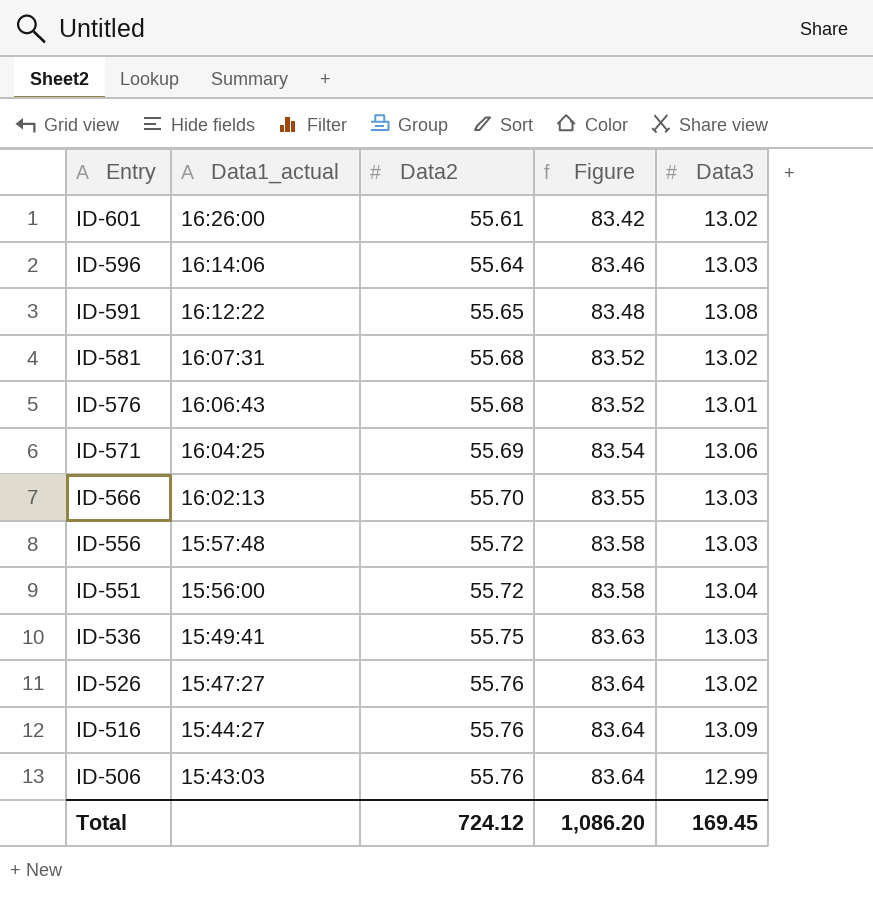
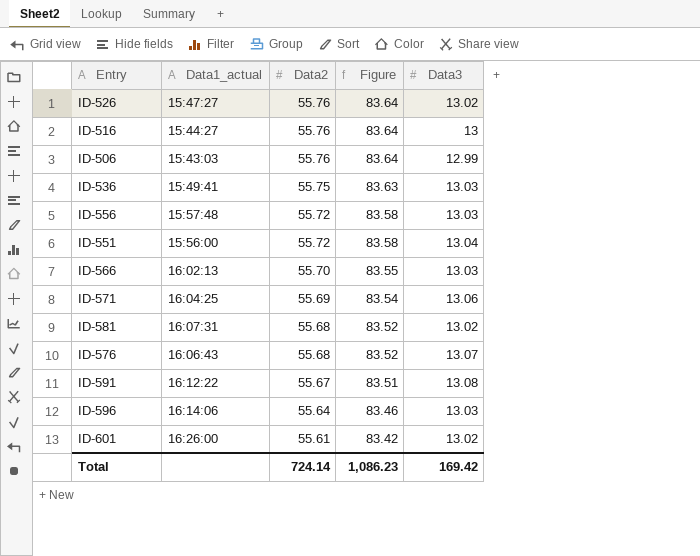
row order: Entry descending -> Data2 descending
ID-516 | Data3: 13.09 -> 13
ID-576 | Data3: 13.01 -> 13.07
ID-591 | Data2: 55.65 -> 55.67
ID-591 | Figure: 83.48 -> 83.51
Total | Data2: 724.12 -> 724.14
Total | Figure: 1,086.20 -> 1,086.23
Total | Data3: 169.45 -> 169.42

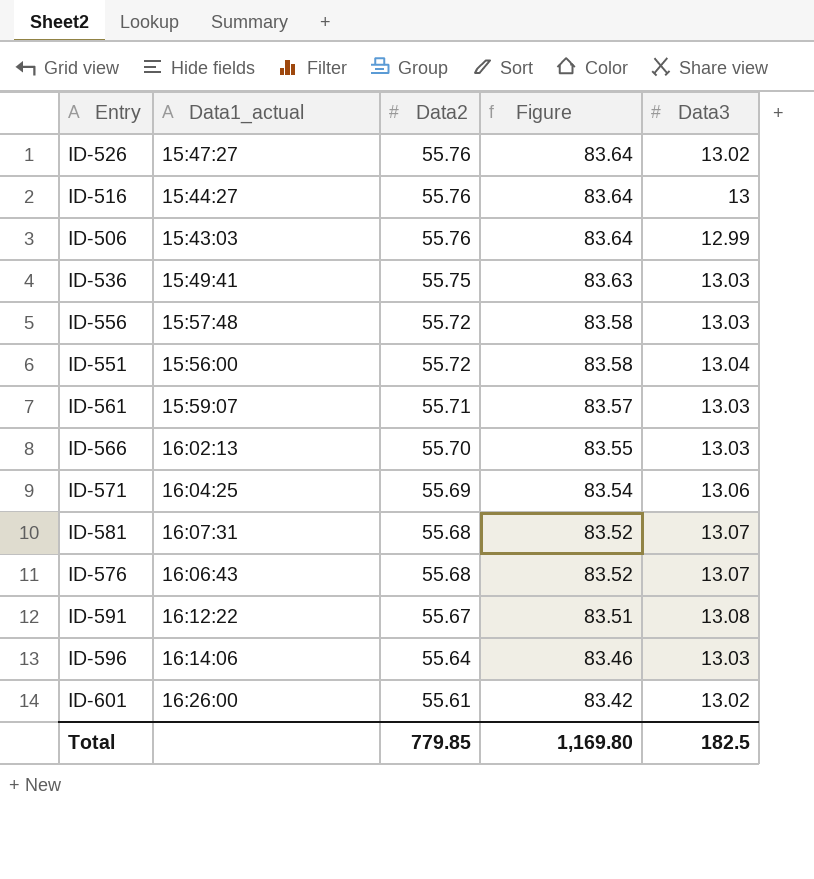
row ID-561: none -> 15:59:07 | 55.71 | 83.57 | 13.03
ID-581 | Data3: 13.02 -> 13.07
Total | Data2: 724.14 -> 779.85
Total | Figure: 1,086.23 -> 1,169.80
Total | Data3: 169.42 -> 182.5

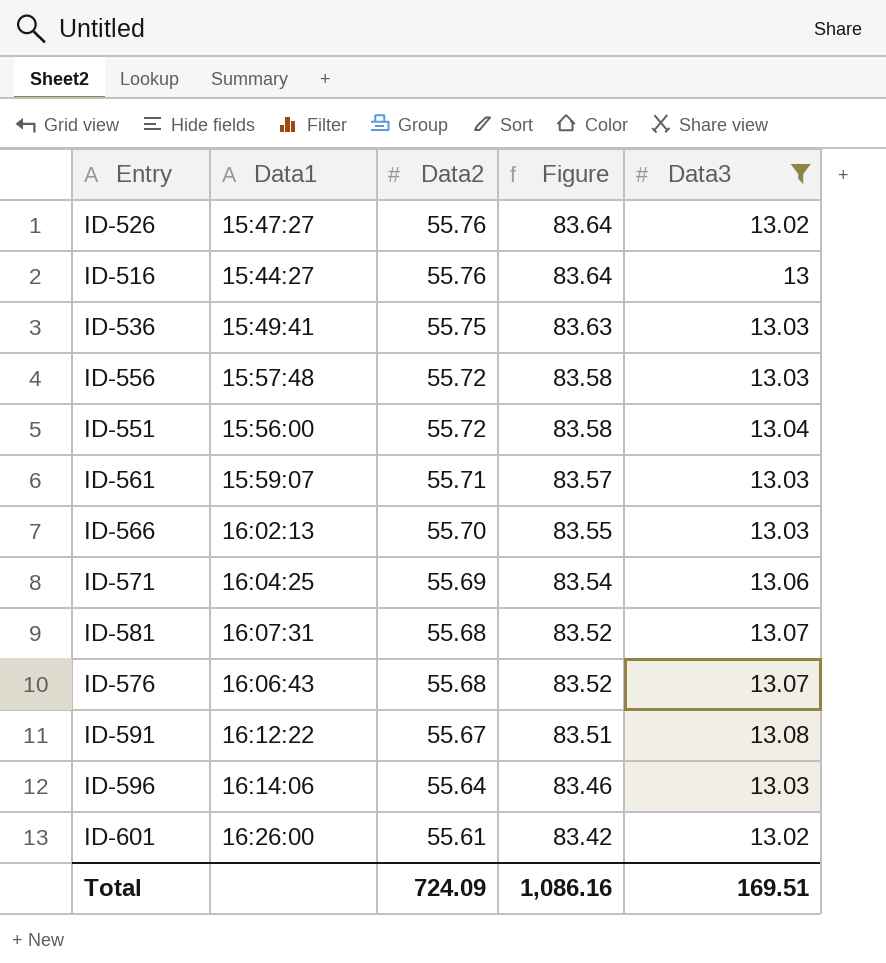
filter: none -> Data3 != 12.99
column name: Data1_actual -> Data1
Total | Data2: 779.85 -> 724.09
Total | Figure: 1,169.80 -> 1,086.16
Total | Data3: 182.5 -> 169.51

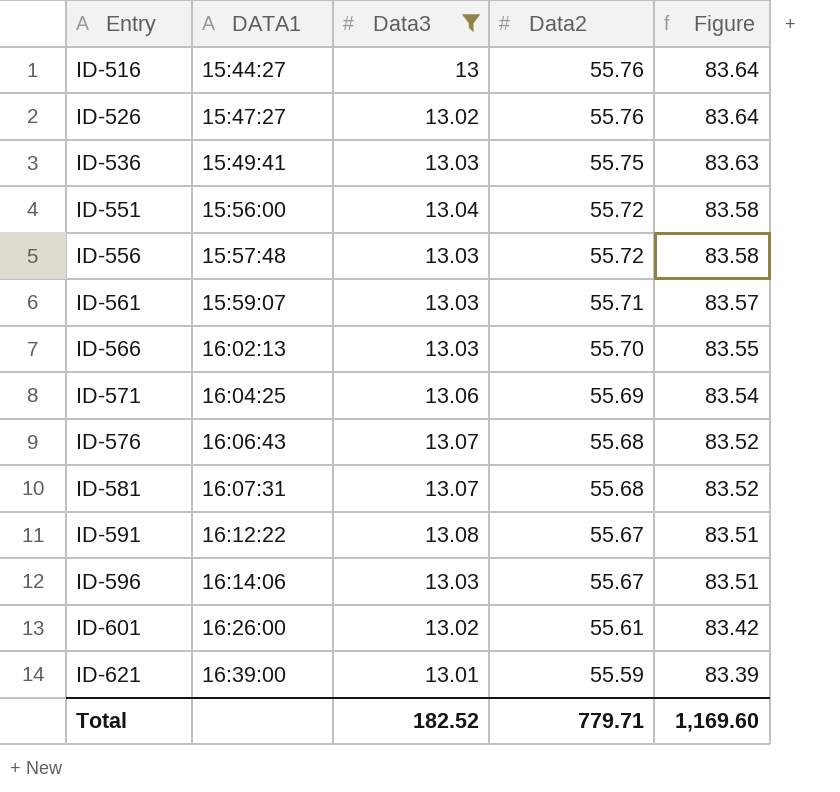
row order: Data2 descending -> Entry ascending
column name: Data1 -> DATA1
column Data3 | position: 5 -> 3
ID-596 | Data2: 55.64 -> 55.67
ID-596 | Figure: 83.46 -> 83.51
row ID-621: none -> 16:39:00 | 13.01 | 55.59 | 83.39
Total | Data3: 169.51 -> 182.52
Total | Data2: 724.09 -> 779.71
Total | Figure: 1,086.16 -> 1,169.60

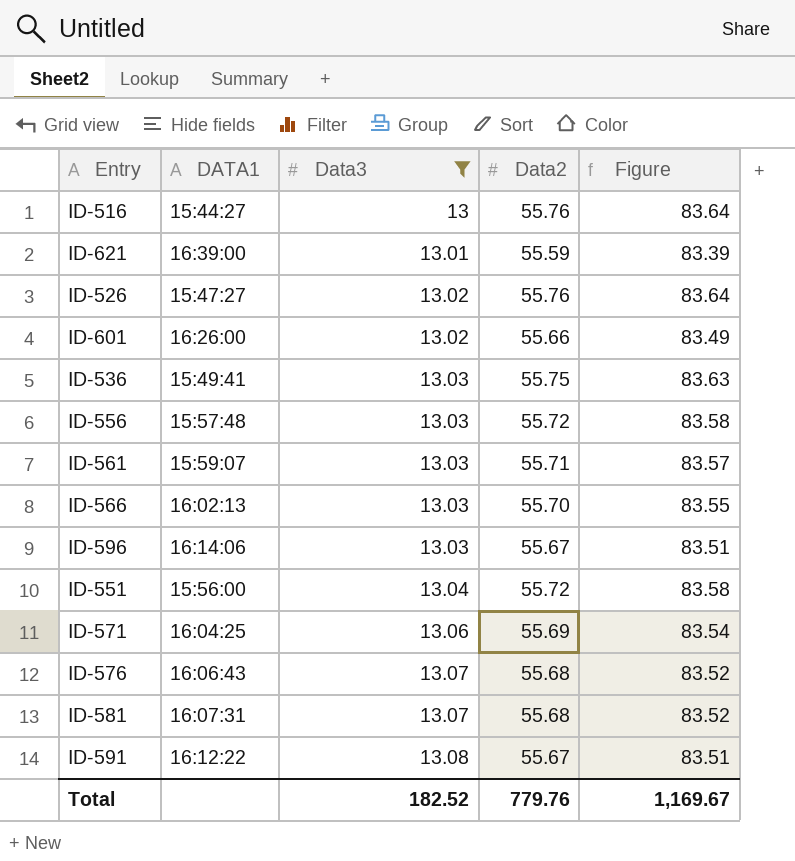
row order: Entry ascending -> Data3 ascending
ID-601 | Data2: 55.61 -> 55.66
ID-601 | Figure: 83.42 -> 83.49
Total | Data2: 779.71 -> 779.76
Total | Figure: 1,169.60 -> 1,169.67

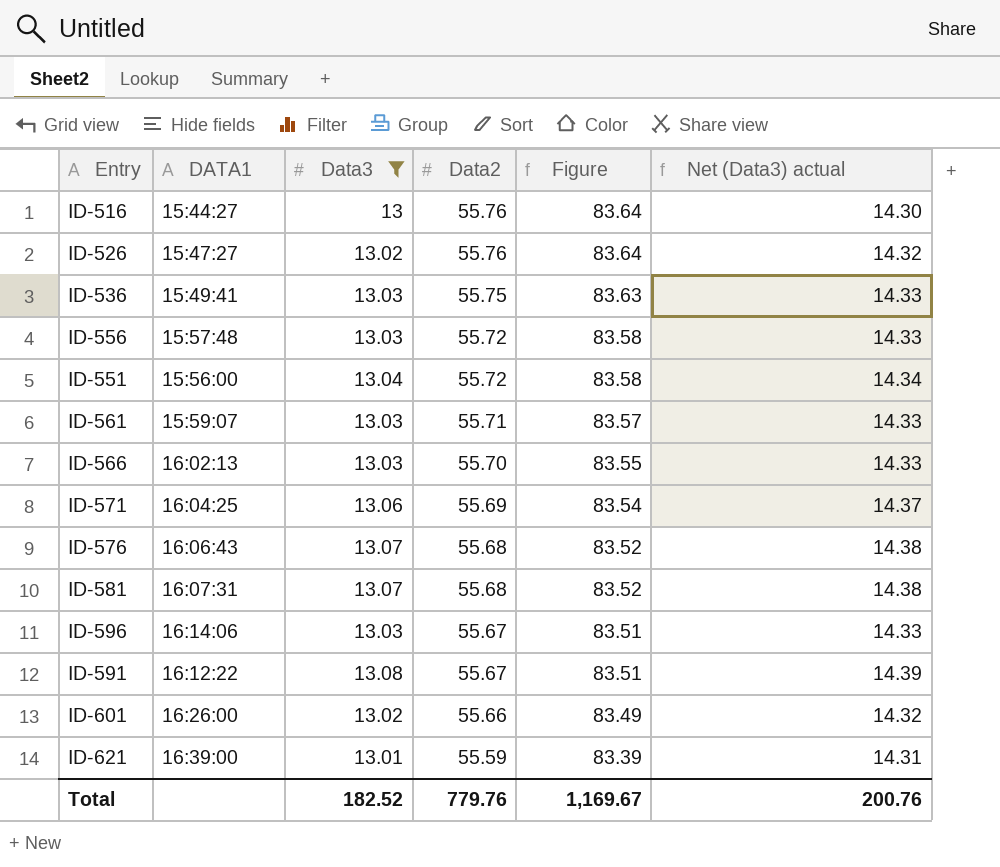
row order: Data3 ascending -> Data2 descending
column Net (Data3) actual | formula: none -> [Data3] * 1.1

